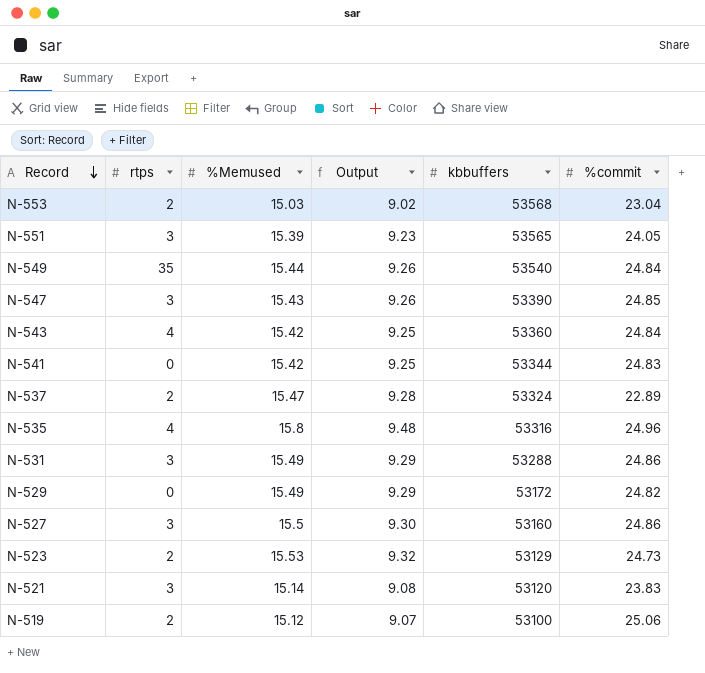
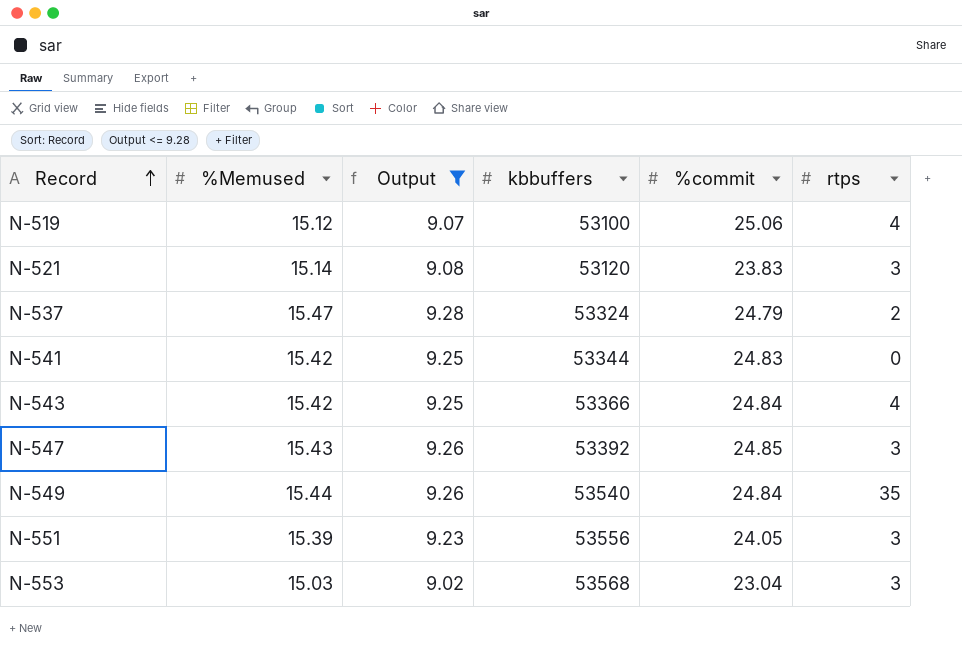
filter: none -> Output <= 9.28
row order: Record descending -> Record ascending
column rtps | position: 2 -> 6
N-519 | rtps: 2 -> 4
N-537 | %commit: 22.89 -> 24.79
N-543 | kbbuffers: 53360 -> 53366
N-547 | kbbuffers: 53390 -> 53392
N-551 | kbbuffers: 53565 -> 53556
N-553 | rtps: 2 -> 3

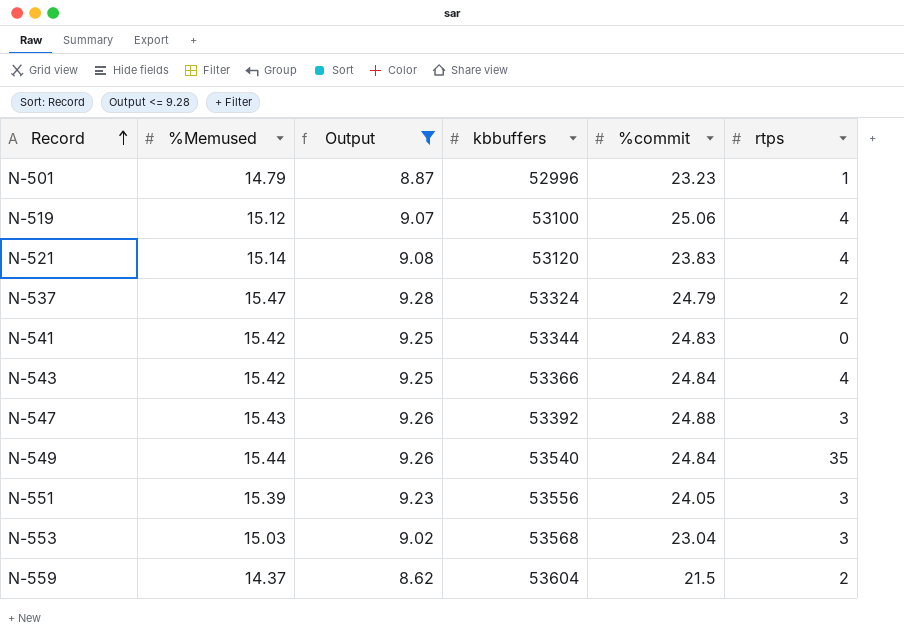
row N-501: none -> 14.79 | 8.87 | 52996 | 23.23 | 1
N-521 | rtps: 3 -> 4
N-547 | %commit: 24.85 -> 24.88
row N-559: none -> 14.37 | 8.62 | 53604 | 21.5 | 2

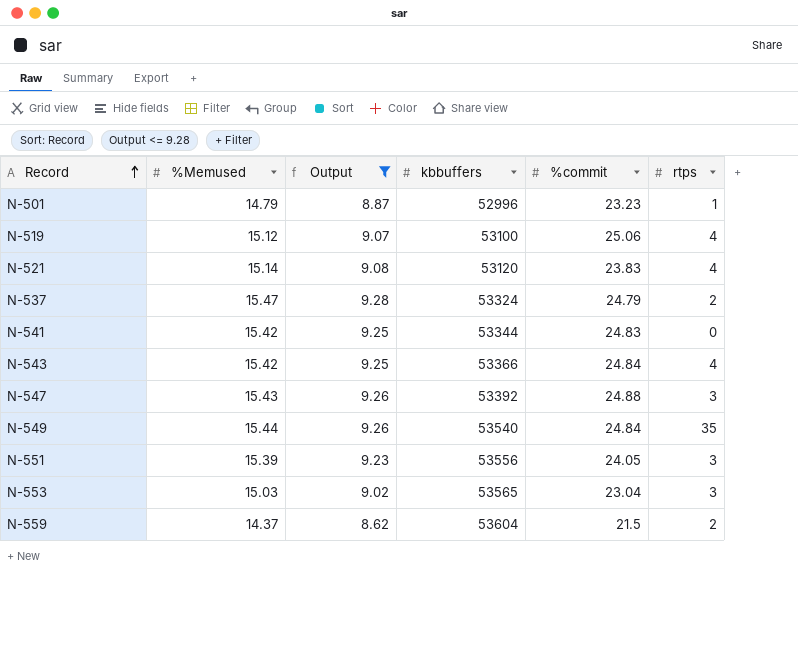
N-553 | kbbuffers: 53568 -> 53565

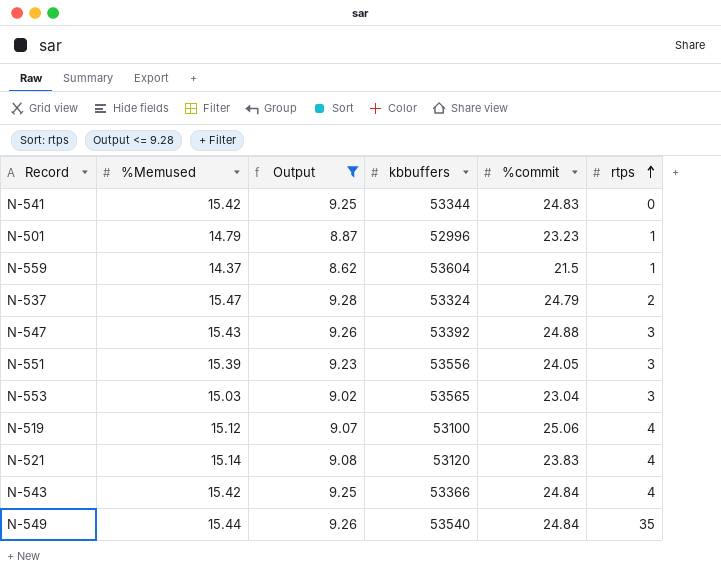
row order: Record ascending -> rtps ascending
N-559 | rtps: 2 -> 1

